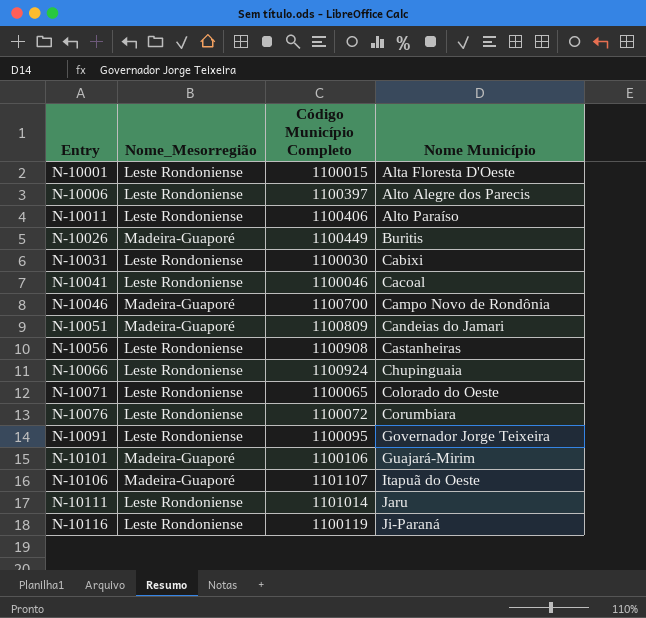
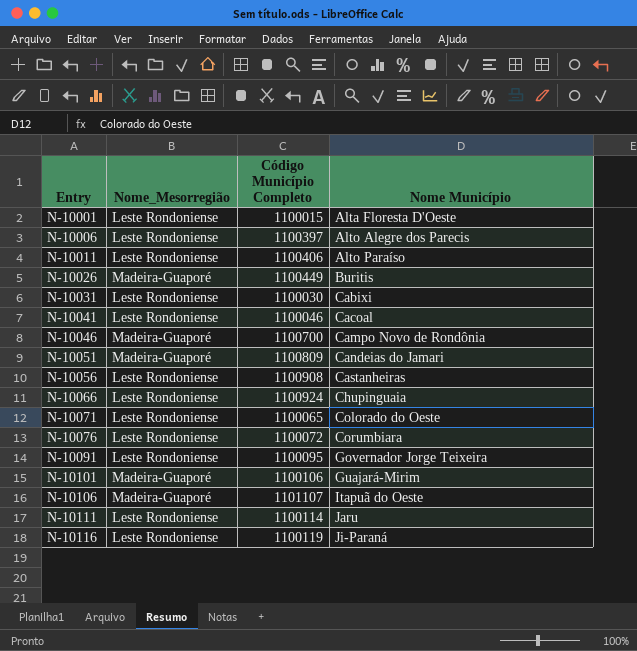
N-10111 | Código Município Completo: 1101014 -> 1100114

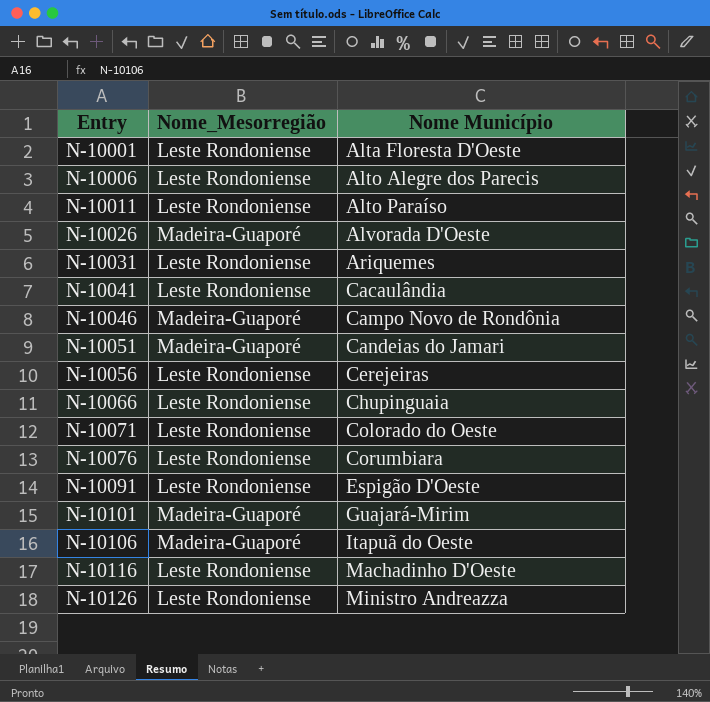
column Código Município Completo | position: 3 -> none
row N-10111: Leste Rondoniense | 1100114 | Jaru -> none
N-10026 | Nome Município: Buritis -> Alvorada D'Oeste
N-10031 | Nome Município: Cabixi -> Ariquemes
N-10041 | Nome Município: Cacoal -> Cacaulândia
N-10056 | Nome Município: Castanheiras -> Cerejeiras
N-10091 | Nome Município: Governador Jorge Teixeira -> Espigão D'Oeste
N-10116 | Nome Município: Ji-Paraná -> Machadinho D'Oeste
row N-10126: none -> Leste Rondoniense | Ministro Andreazza

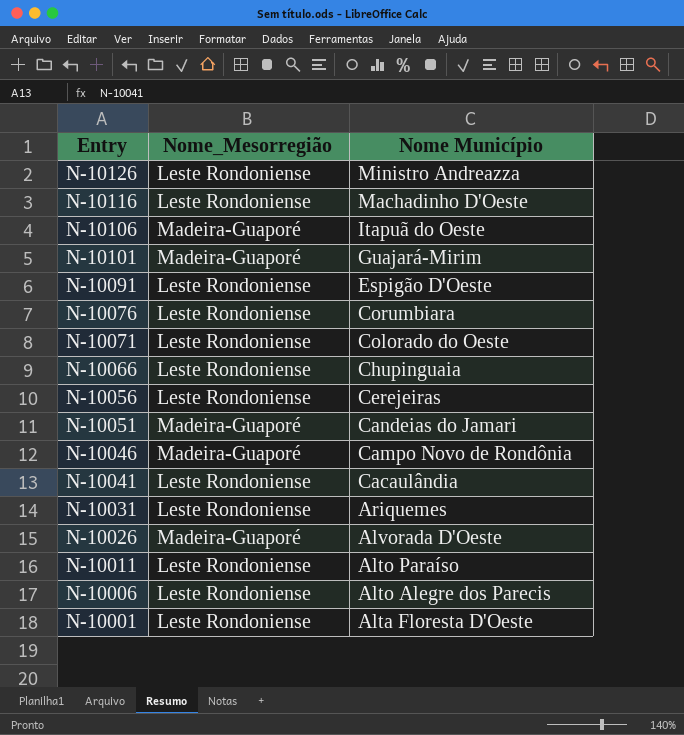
row order: Entry ascending -> Entry descending

